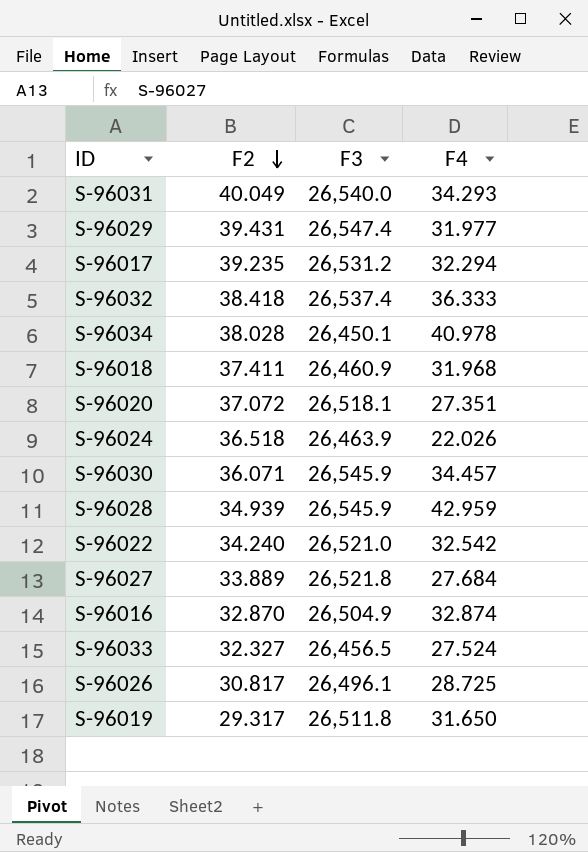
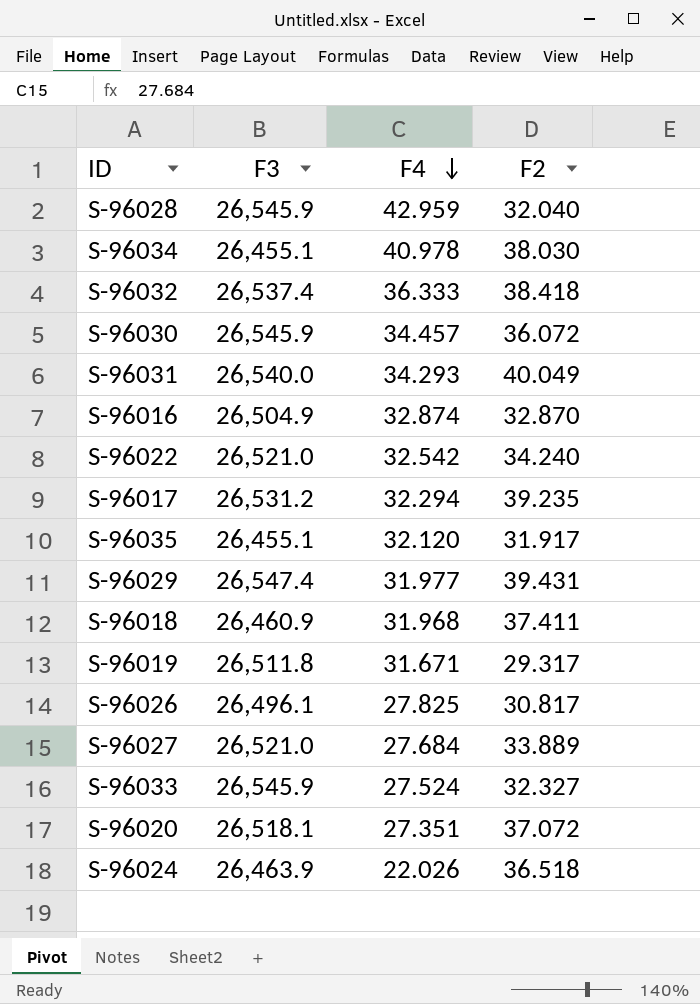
row order: F2 descending -> F4 descending
column F2 | position: 2 -> 4
S-96028 | F2: 34.939 -> 32.040
S-96034 | F3: 26,450.1 -> 26,455.1
S-96034 | F2: 38.028 -> 38.030
S-96030 | F2: 36.071 -> 36.072
row S-96035: none -> 26,455.1 | 32.120 | 31.917
S-96019 | F4: 31.650 -> 31.671
S-96026 | F4: 28.725 -> 27.825
S-96027 | F3: 26,521.8 -> 26,521.0
S-96033 | F3: 26,456.5 -> 26,545.9

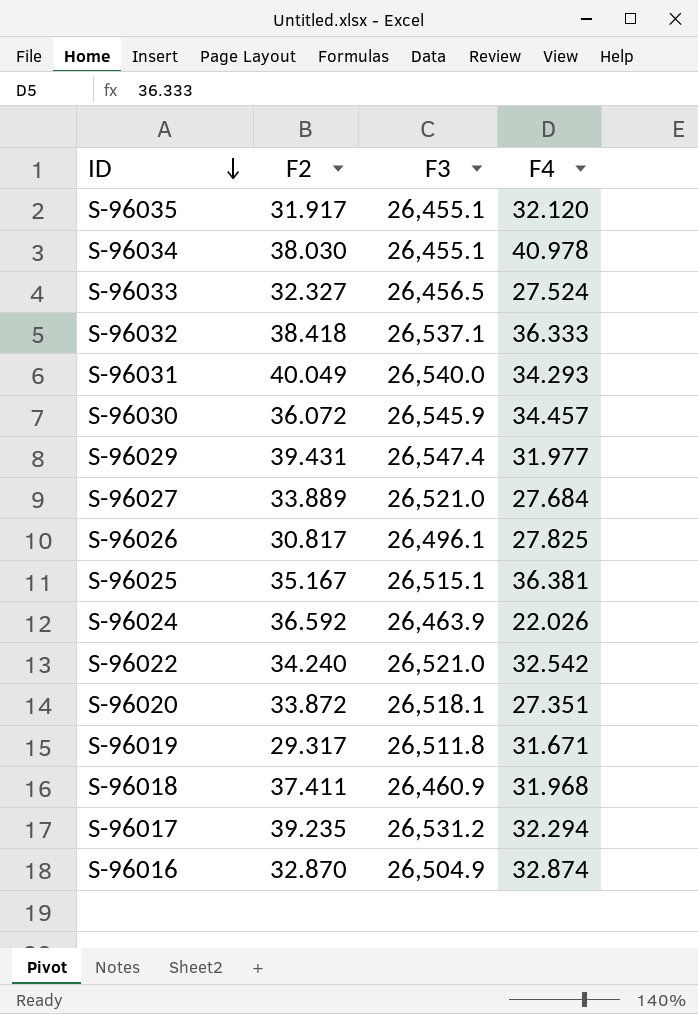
row order: F4 descending -> ID descending
column F2 | position: 4 -> 2
row S-96028: 26,545.9 | 42.959 | 32.040 -> none
S-96033 | F3: 26,545.9 -> 26,456.5
S-96032 | F3: 26,537.4 -> 26,537.1
row S-96025: none -> 35.167 | 26,515.1 | 36.381
S-96024 | F2: 36.518 -> 36.592
S-96020 | F2: 37.072 -> 33.872

